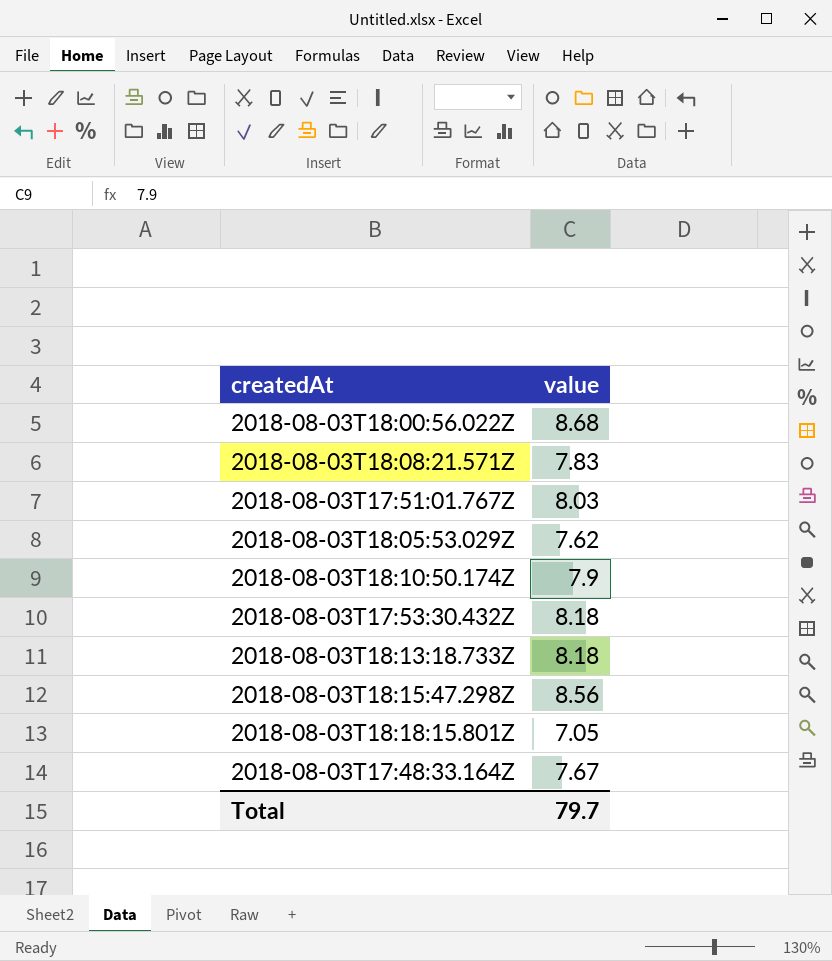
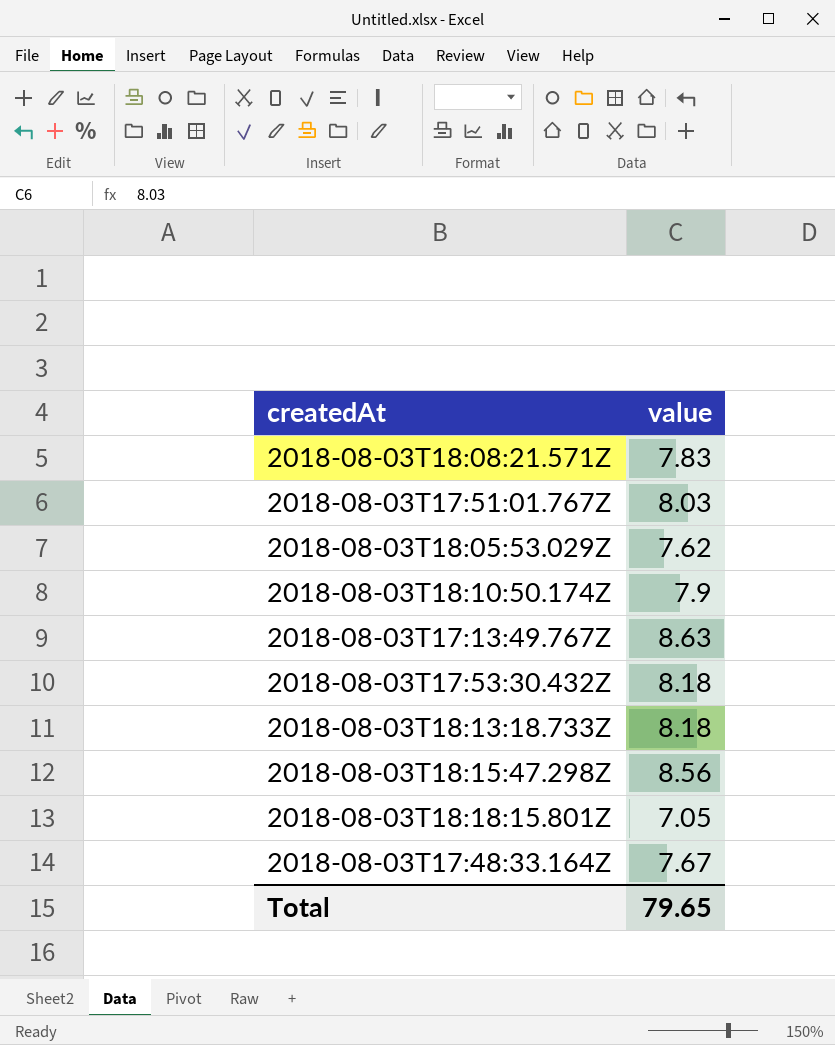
row 2018-08-03T18:00:56.022Z: 8.68 -> none
row 2018-08-03T17:13:49.767Z: none -> 8.63
Total | value: 79.7 -> 79.65

